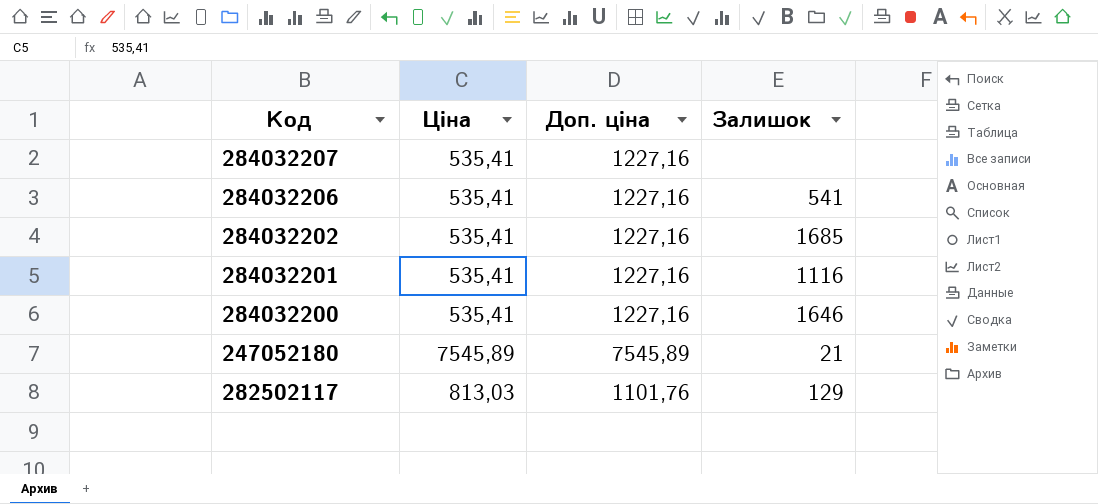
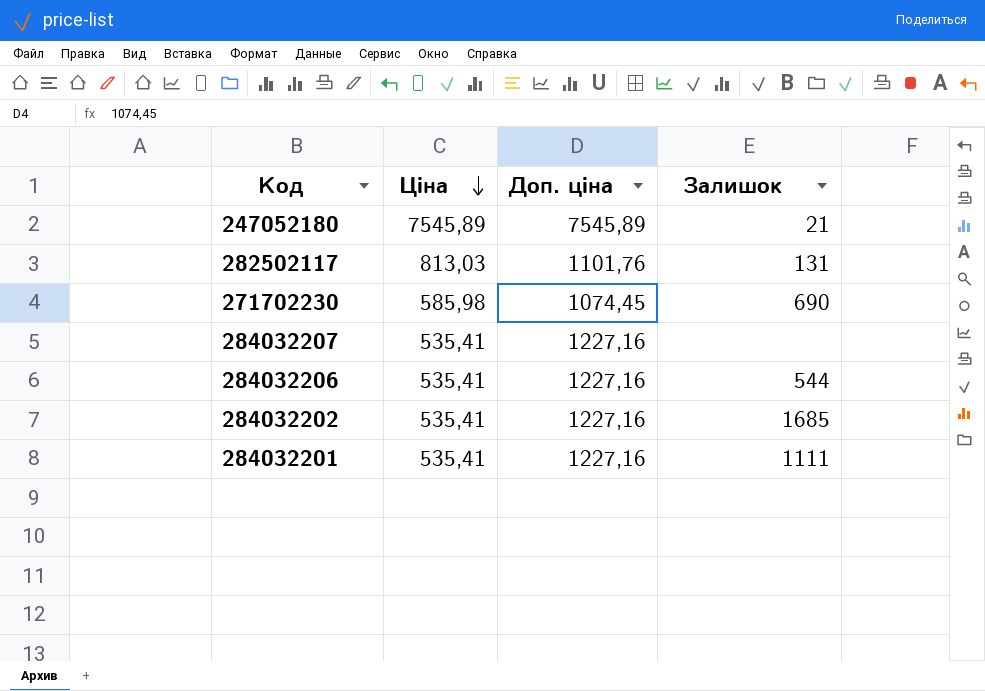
row order: none -> Ціна descending
row 284032200: 535,41 | 1227,16 | 1646 -> none
282502117 | Залишок: 129 -> 131
row 271702230: none -> 585,98 | 1074,45 | 690
284032206 | Залишок: 541 -> 544
284032201 | Залишок: 1116 -> 1111

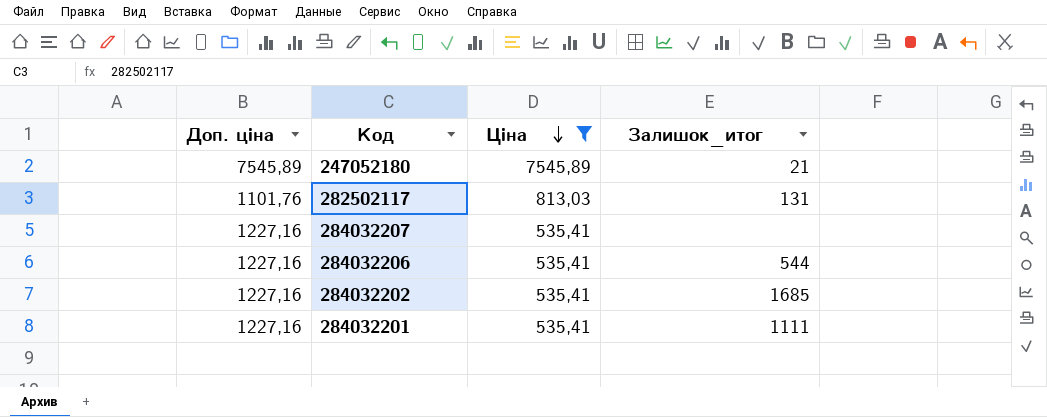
filter: none -> Ціна != 585,98
column Доп. ціна | position: 3 -> 1
column name: Залишок -> Залишок_итог

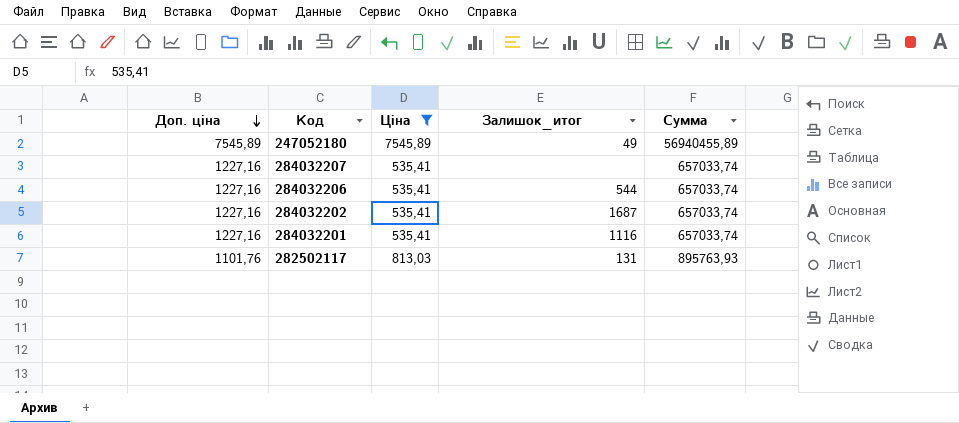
row order: Ціна descending -> Доп. ціна descending
column Сумма | formula: none -> [Доп. ціна] * [Ціна]
247052180 | Залишок_итог: 21 -> 49
284032202 | Залишок_итог: 1685 -> 1687
284032201 | Залишок_итог: 1111 -> 1116

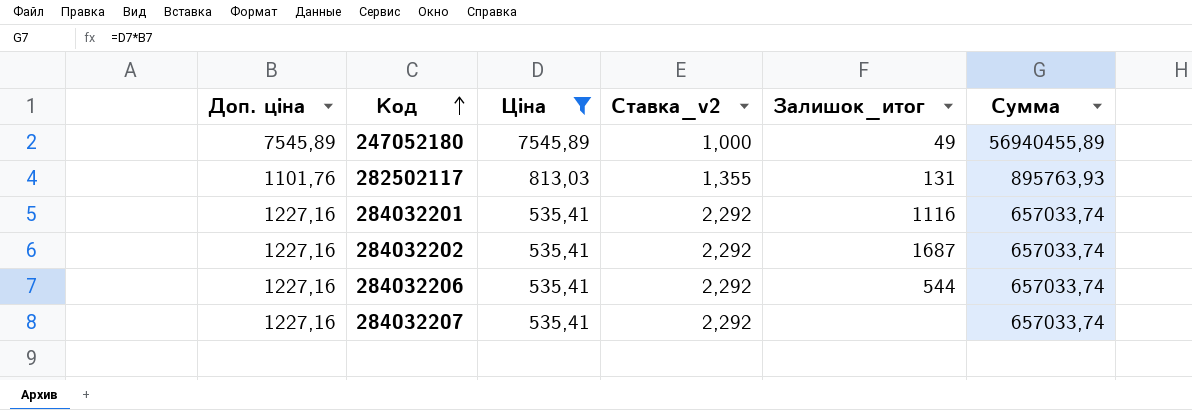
row order: Доп. ціна descending -> Код ascending
column Ставка_v2 | formula: none -> [Доп. ціна] / [Ціна]

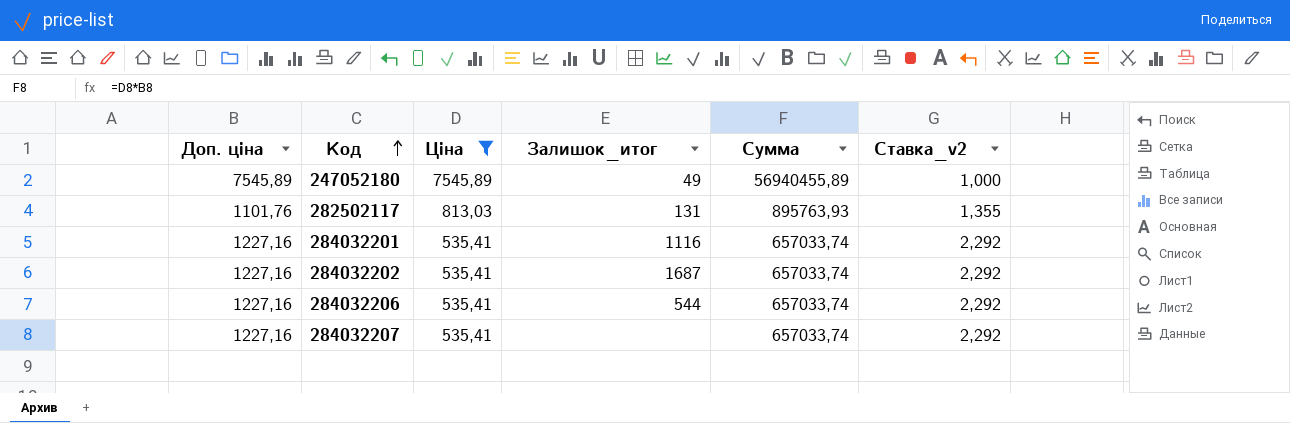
column Ставка_v2 | position: 4 -> 6

